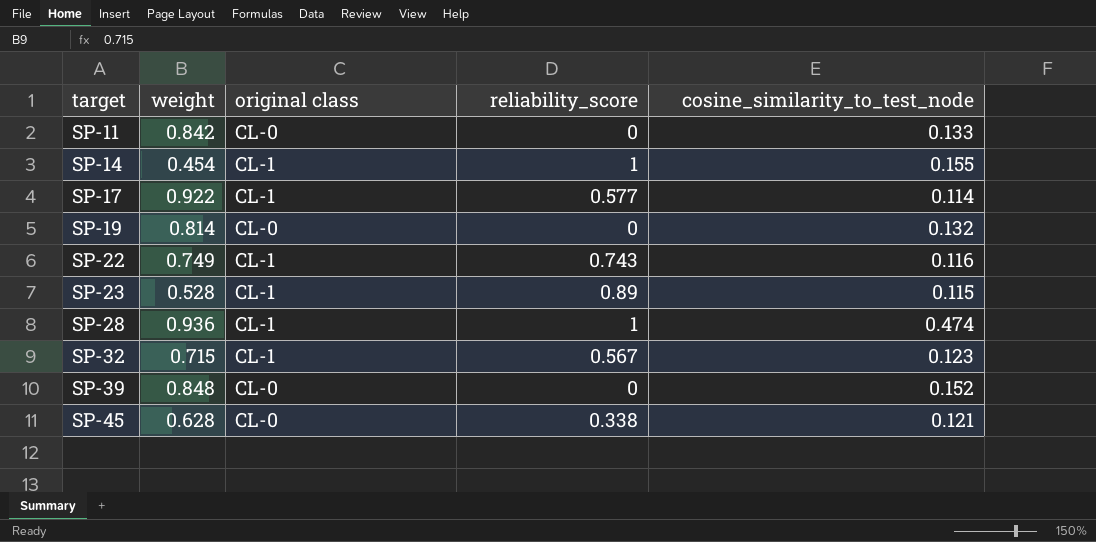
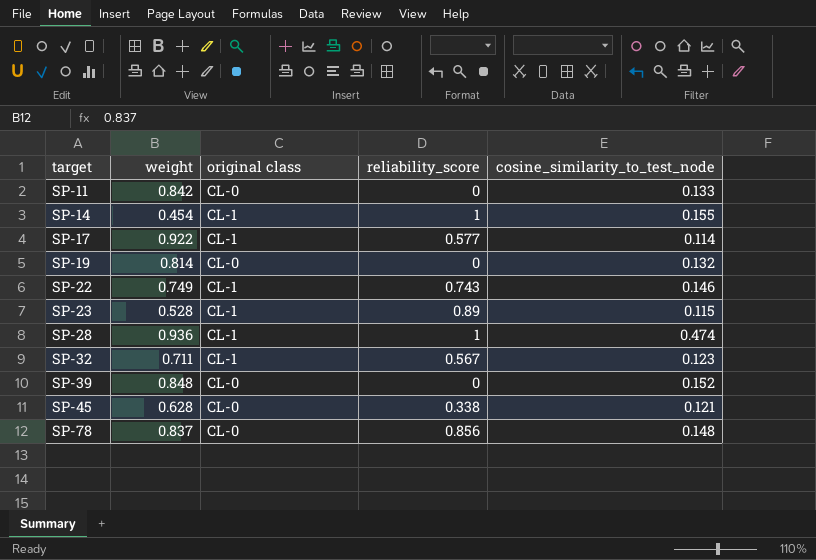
SP-22 | cosine_similarity_to_test_node: 0.116 -> 0.146
SP-32 | weight: 0.715 -> 0.711
row SP-78: none -> 0.837 | CL-0 | 0.856 | 0.148

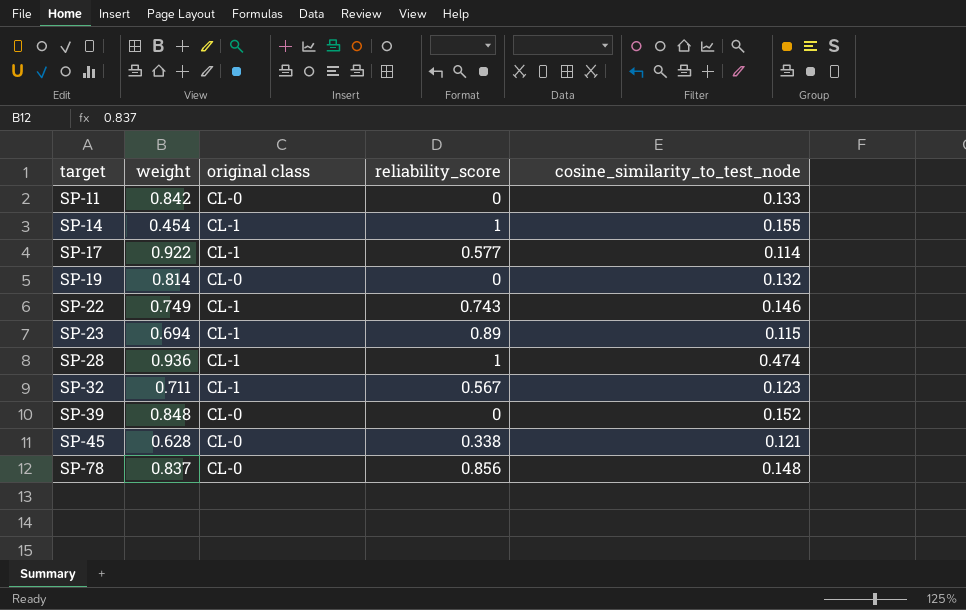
SP-23 | weight: 0.528 -> 0.694

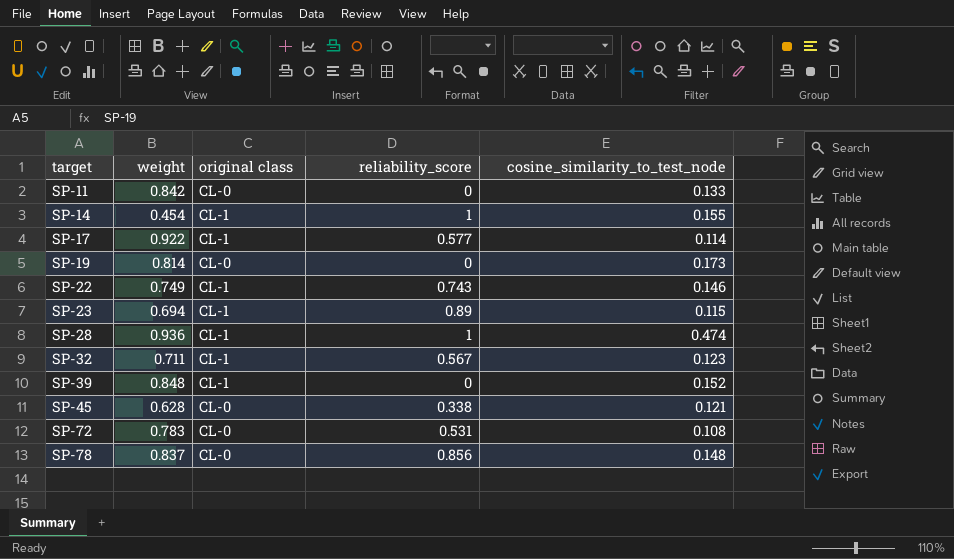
SP-19 | cosine_similarity_to_test_node: 0.132 -> 0.173
SP-39 | original class: CL-0 -> CL-1
row SP-72: none -> 0.783 | CL-0 | 0.531 | 0.108

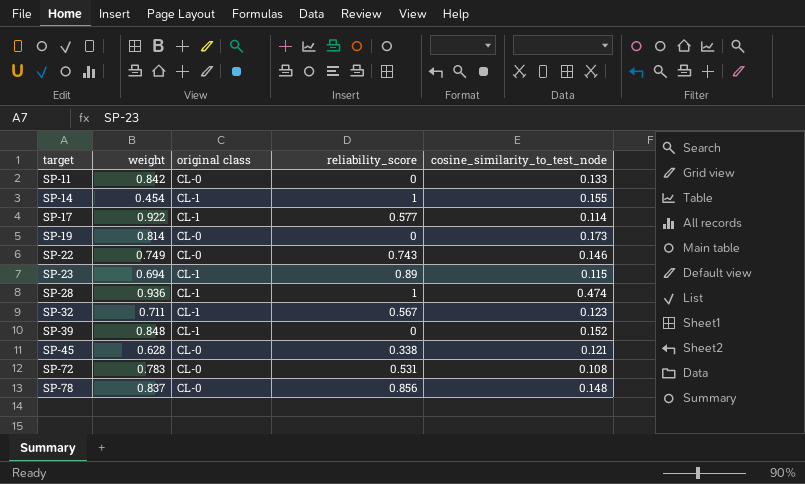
SP-22 | original class: CL-1 -> CL-0

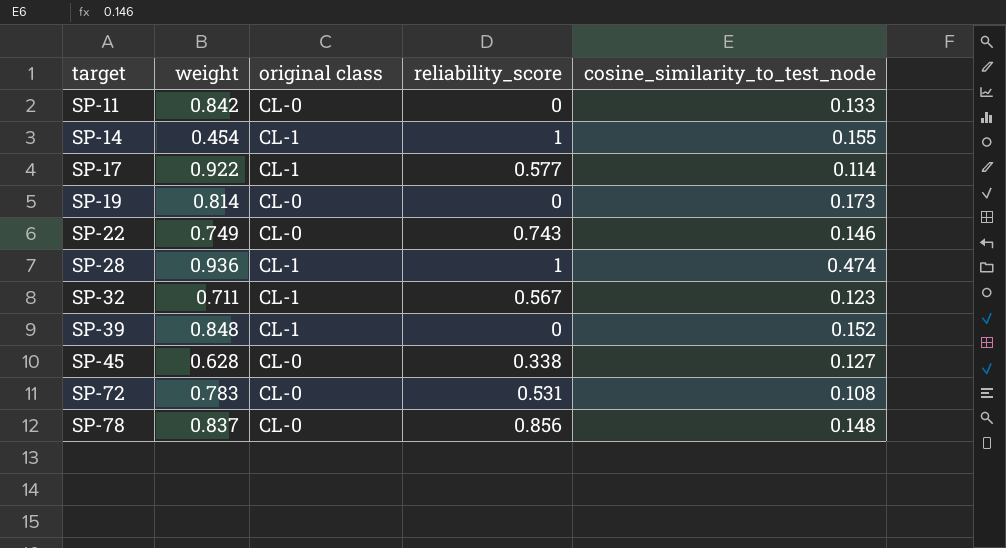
row SP-23: 0.694 | CL-1 | 0.89 | 0.115 -> none
SP-45 | cosine_similarity_to_test_node: 0.121 -> 0.127

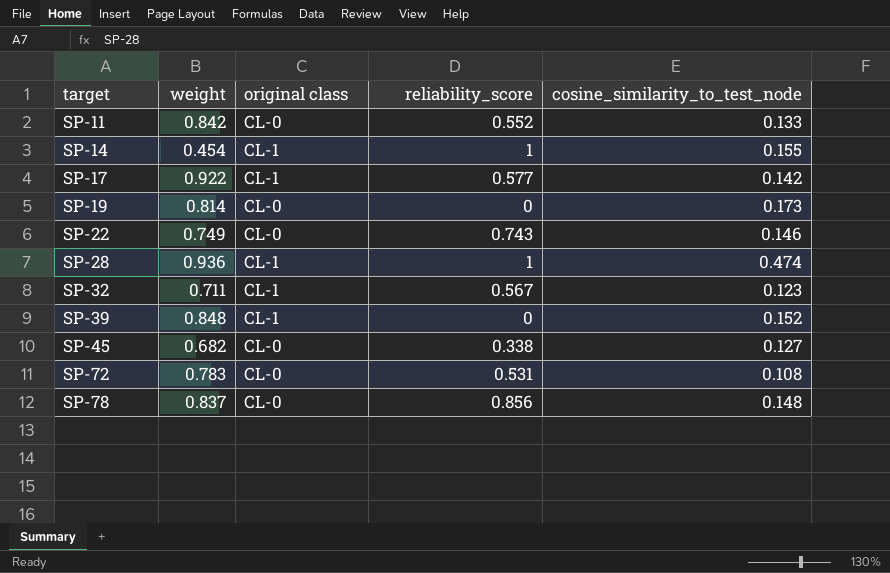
SP-11 | reliability_score: 0 -> 0.552
SP-17 | cosine_similarity_to_test_node: 0.114 -> 0.142
SP-45 | weight: 0.628 -> 0.682

